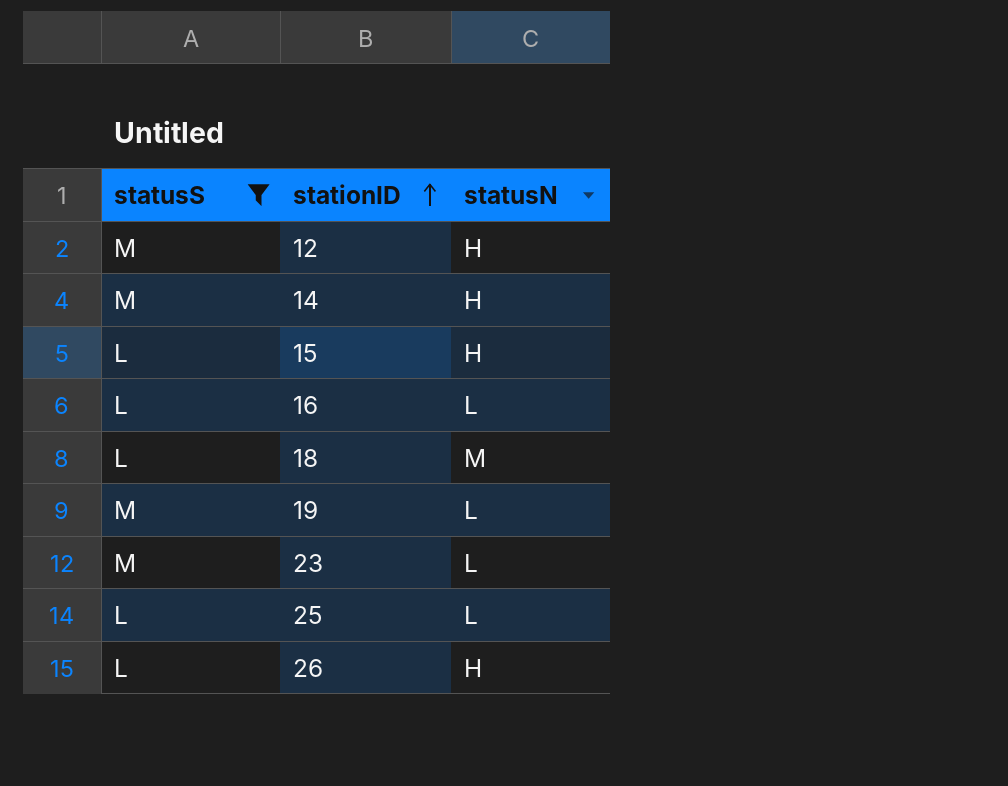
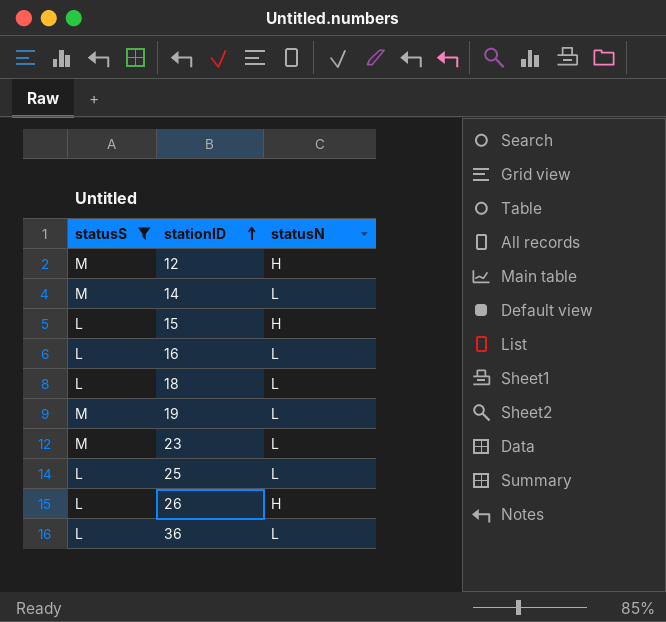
14 | statusN: H -> L
18 | statusN: M -> L
row 36: none -> L | L

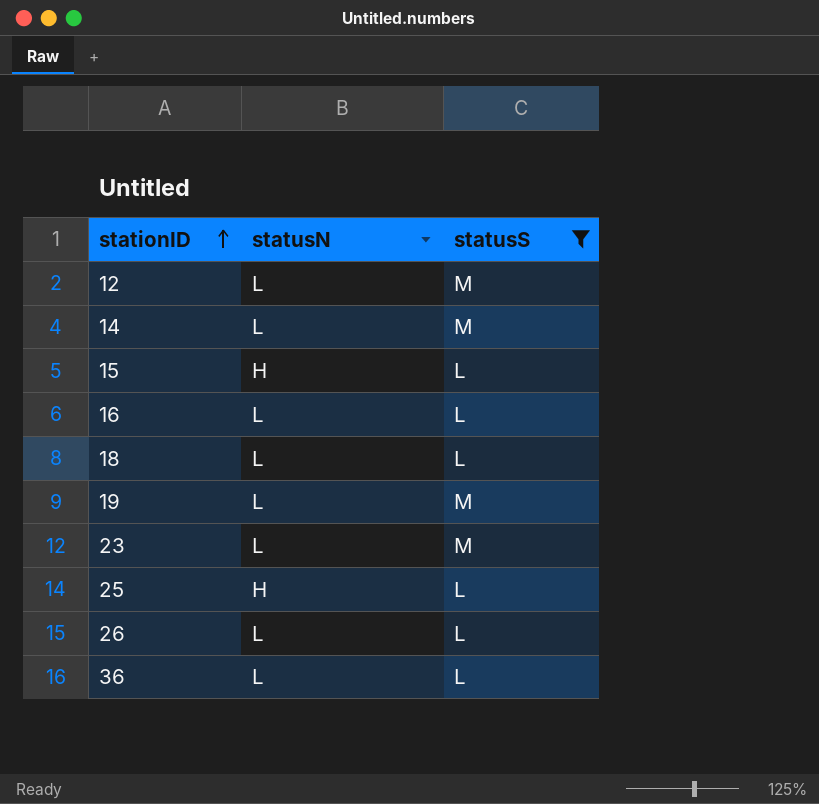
column statusS | position: 1 -> 3
12 | statusN: H -> L
25 | statusN: L -> H
26 | statusN: H -> L

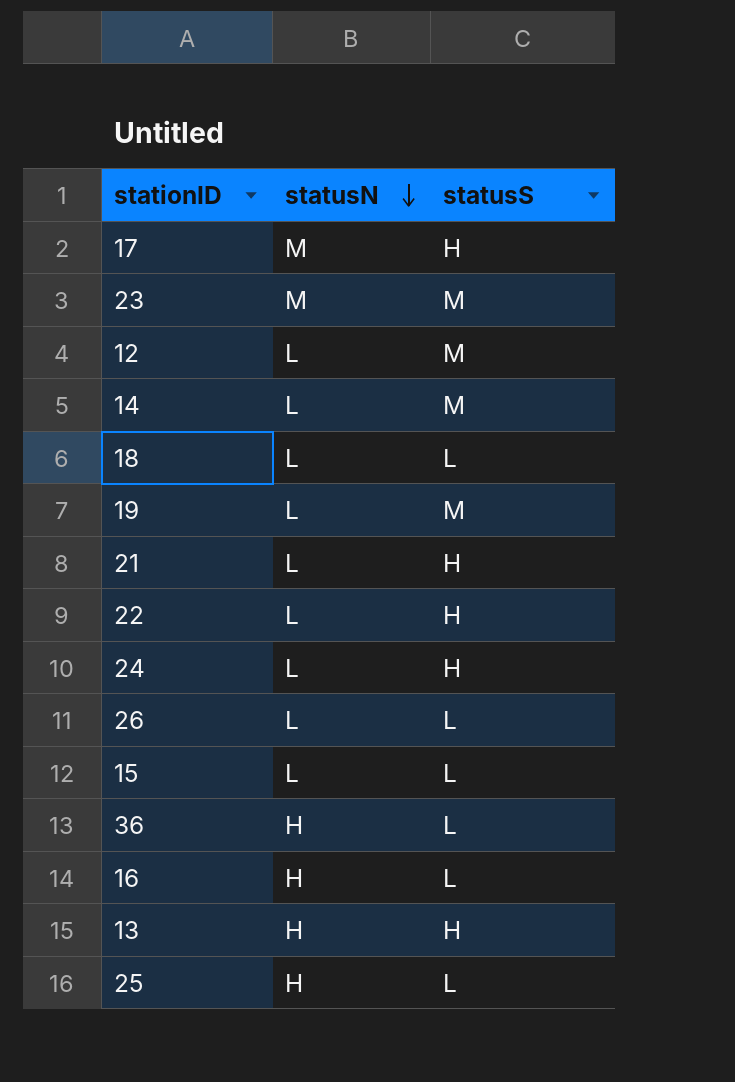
filter: statusS != H -> none
row order: stationID ascending -> statusN descending
23 | statusN: L -> M
15 | statusN: H -> L
36 | statusN: L -> H
16 | statusN: L -> H

